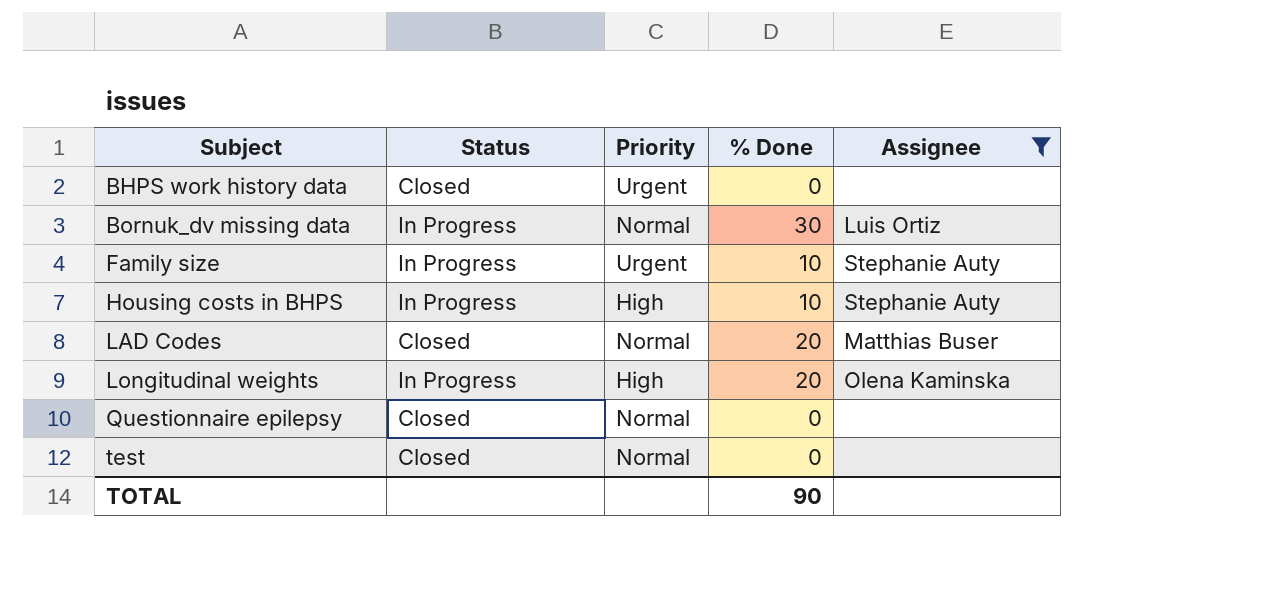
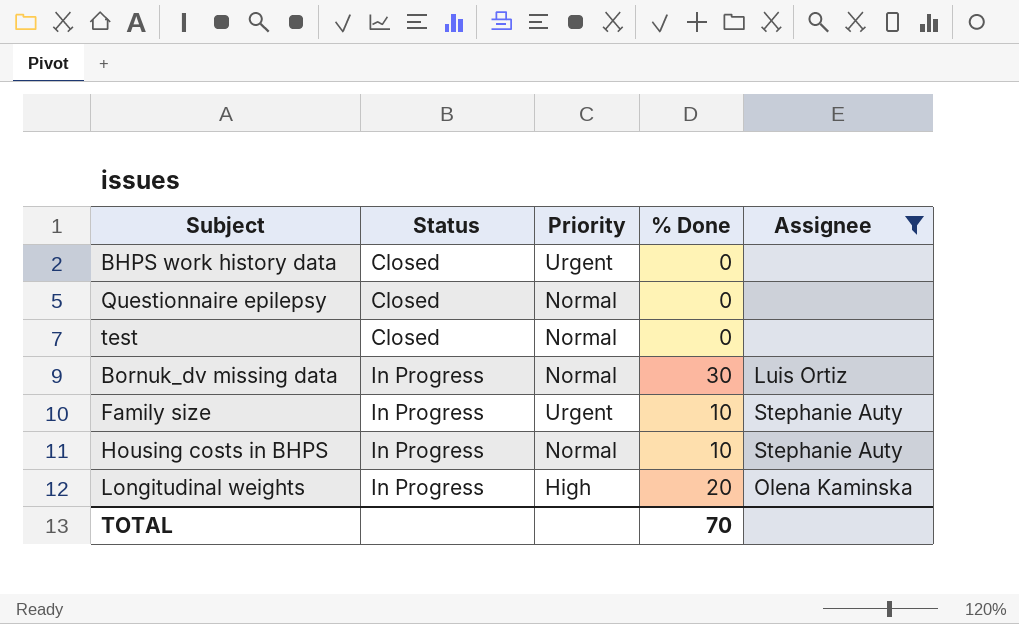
row order: Subject ascending -> Status ascending
row LAD Codes: Closed | Normal | 20 | Matthias Buser -> none
Housing costs in BHPS | Priority: High -> Normal
TOTAL | % Done: 90 -> 70

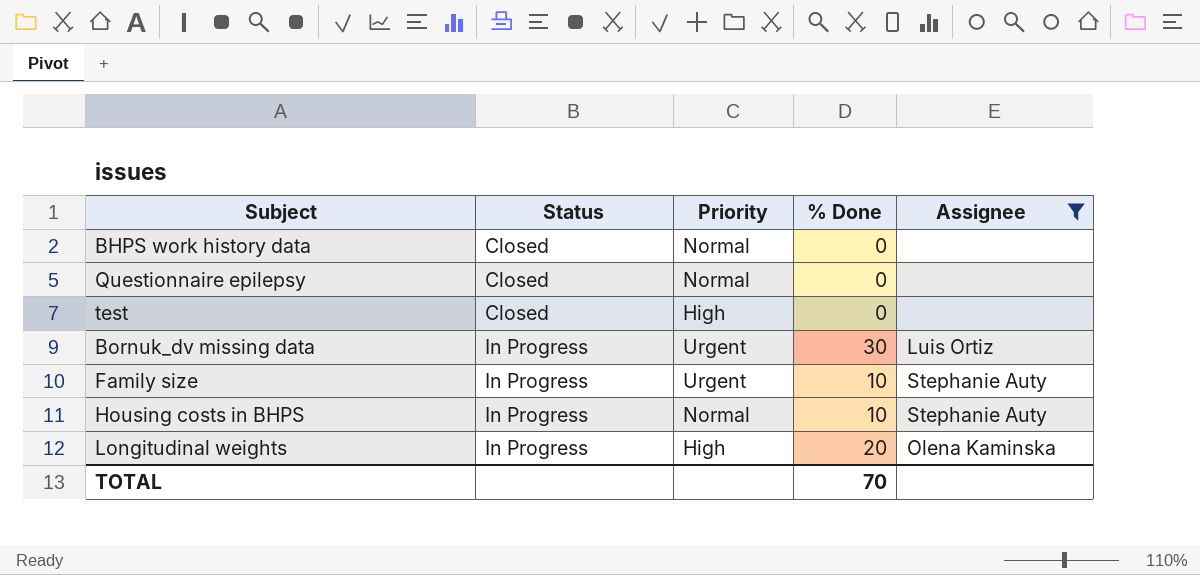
BHPS work history data | Priority: Urgent -> Normal
test | Priority: Normal -> High
Bornuk_dv missing data | Priority: Normal -> Urgent

